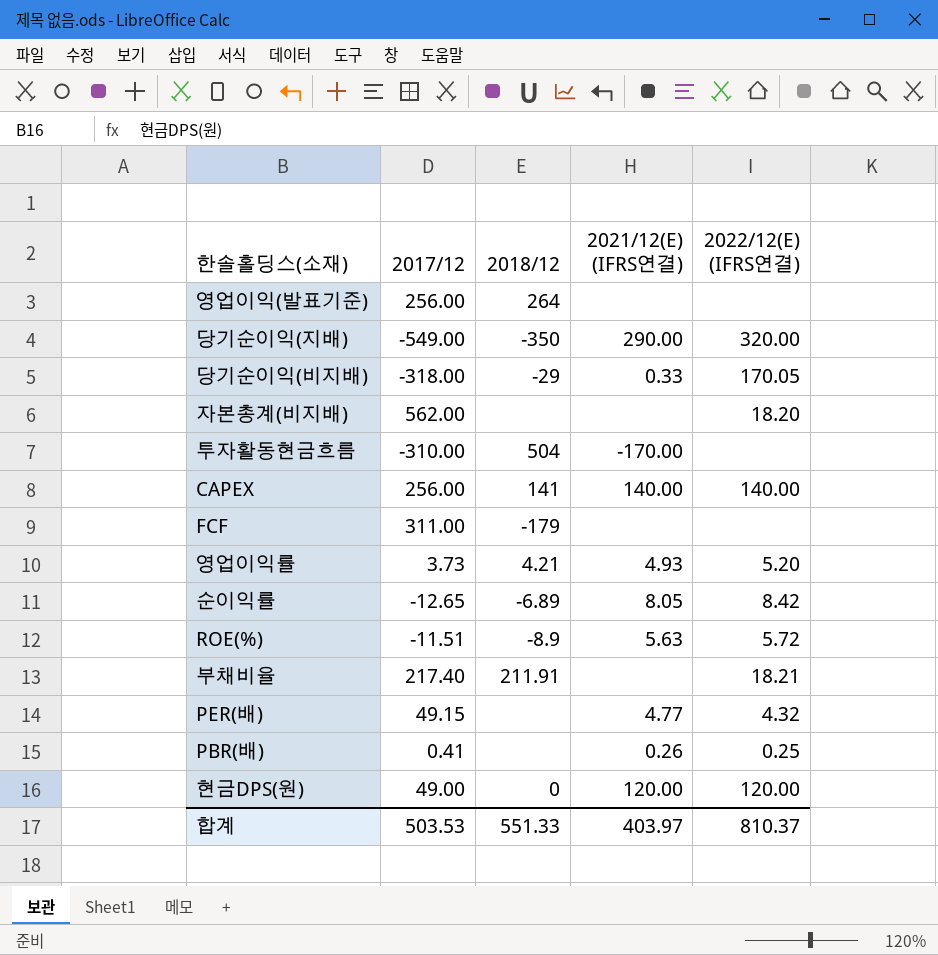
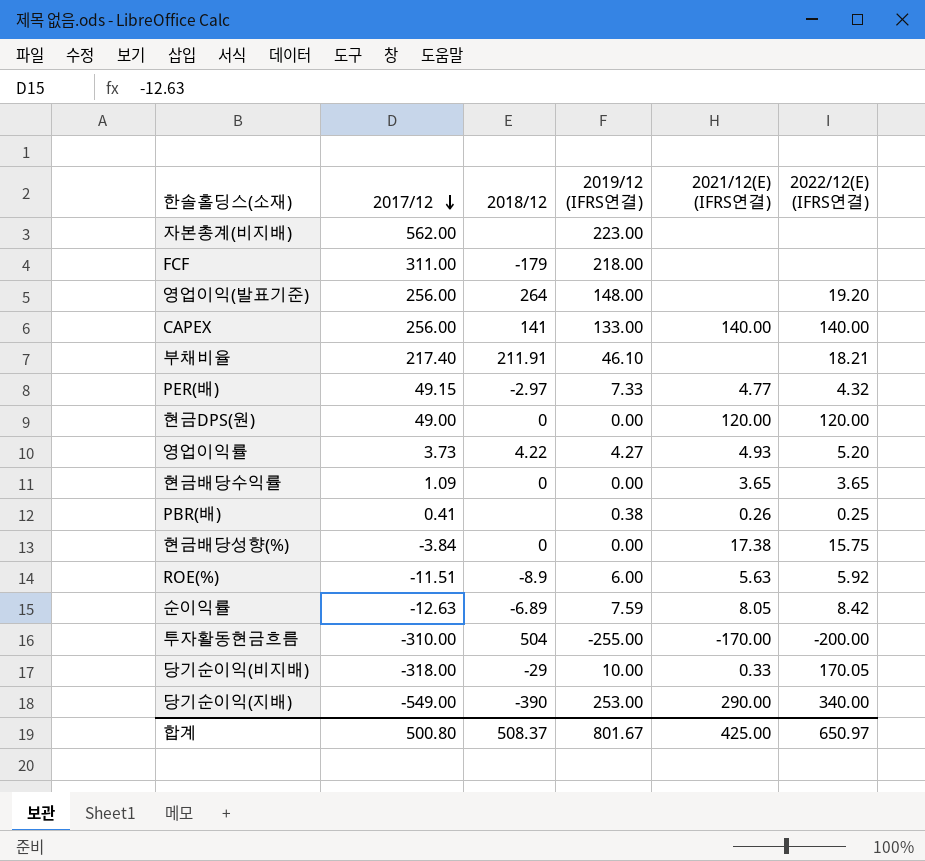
row order: none -> 2017/12 descending
column 2019/12 (IFRS연결) | position: none -> 4
자본총계(비지배) | 2022/12(E) (IFRS연결): 18.20 -> none
영업이익(발표기준) | 2022/12(E) (IFRS연결): none -> 19.20
PER(배) | 2018/12: none -> -2.97
영업이익률 | 2018/12: 4.21 -> 4.22
row 현금배당수익률: none -> 1.09 | 0 | 0.00 | 3.65 | 3.65
row 현금배당성향(%): none -> -3.84 | 0 | 0.00 | 17.38 | 15.75
ROE(%) | 2022/12(E) (IFRS연결): 5.72 -> 5.92
순이익률 | 2017/12: -12.65 -> -12.63
투자활동현금흐름 | 2022/12(E) (IFRS연결): none -> -200.00
당기순이익(지배) | 2018/12: -350 -> -390
당기순이익(지배) | 2022/12(E) (IFRS연결): 320.00 -> 340.00
합계 | 2017/12: 503.53 -> 500.80
합계 | 2018/12: 551.33 -> 508.37
합계 | 2021/12(E) (IFRS연결): 403.97 -> 425.00
합계 | 2022/12(E) (IFRS연결): 810.37 -> 650.97

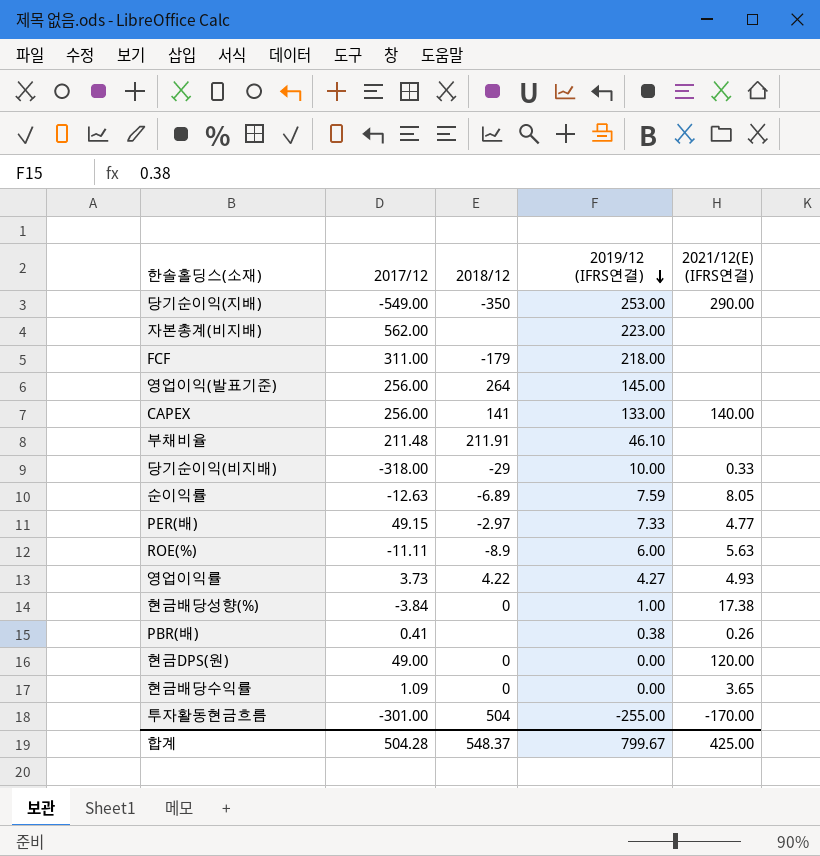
row order: 2017/12 descending -> 2019/12 (IFRS연결) descending
column 2022/12(E) (IFRS연결) | position: 6 -> none
당기순이익(지배) | 2018/12: -390 -> -350
영업이익(발표기준) | 2019/12 (IFRS연결): 148.00 -> 145.00
부채비율 | 2017/12: 217.40 -> 211.48
ROE(%) | 2017/12: -11.51 -> -11.11
현금배당성향(%) | 2019/12 (IFRS연결): 0.00 -> 1.00
투자활동현금흐름 | 2017/12: -310.00 -> -301.00
합계 | 2017/12: 500.80 -> 504.28
합계 | 2018/12: 508.37 -> 548.37
합계 | 2019/12 (IFRS연결): 801.67 -> 799.67

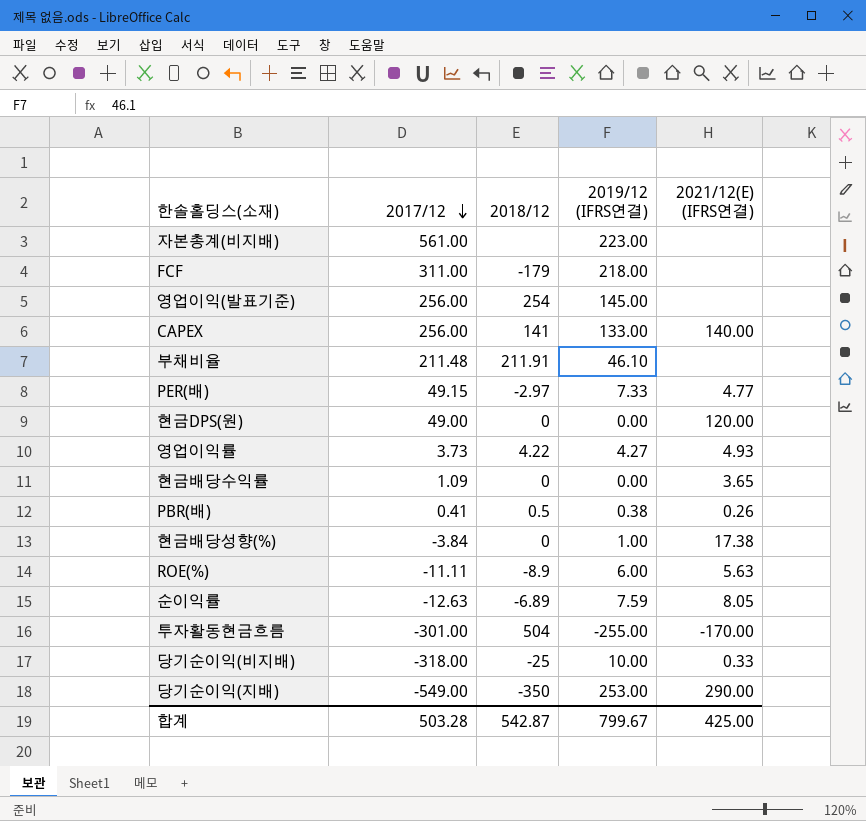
row order: 2019/12 (IFRS연결) descending -> 2017/12 descending
자본총계(비지배) | 2017/12: 562.00 -> 561.00
영업이익(발표기준) | 2018/12: 264 -> 254
PBR(배) | 2018/12: none -> 0.5
당기순이익(비지배) | 2018/12: -29 -> -25
합계 | 2017/12: 504.28 -> 503.28
합계 | 2018/12: 548.37 -> 542.87

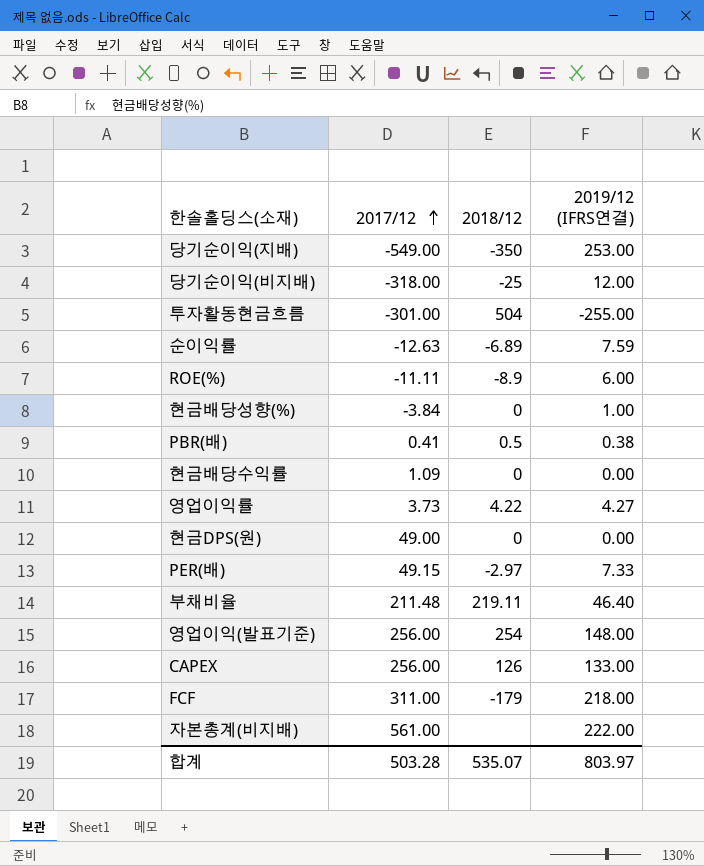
row order: 2017/12 descending -> 2017/12 ascending
column 2021/12(E) (IFRS연결) | position: 5 -> none
당기순이익(비지배) | 2019/12 (IFRS연결): 10.00 -> 12.00
부채비율 | 2018/12: 211.91 -> 219.11
부채비율 | 2019/12 (IFRS연결): 46.10 -> 46.40
영업이익(발표기준) | 2019/12 (IFRS연결): 145.00 -> 148.00
CAPEX | 2018/12: 141 -> 126
자본총계(비지배) | 2019/12 (IFRS연결): 223.00 -> 222.00
합계 | 2018/12: 542.87 -> 535.07
합계 | 2019/12 (IFRS연결): 799.67 -> 803.97

